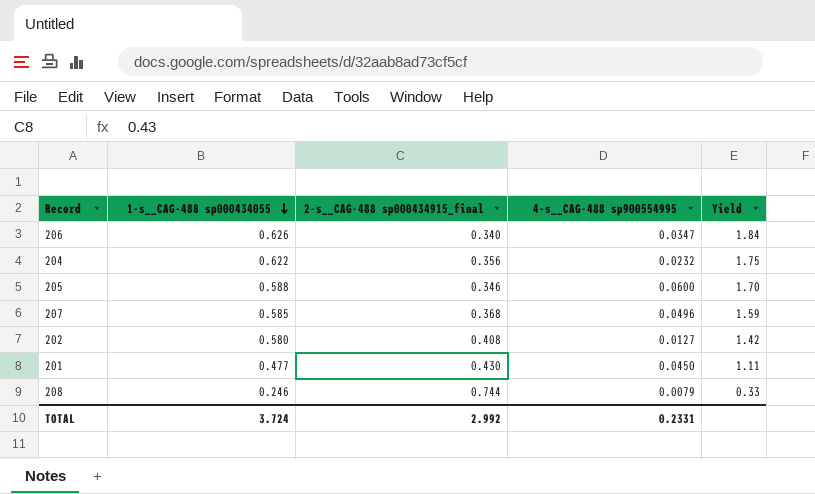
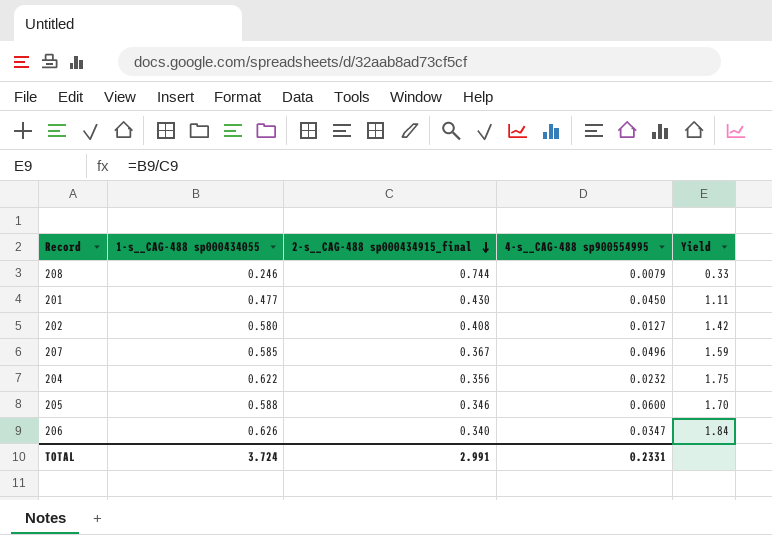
row order: 1-s__CAG-488 sp000434055 descending -> 2-s__CAG-488 sp000434915_final descending
207 | 2-s__CAG-488 sp000434915_final: 0.368 -> 0.367
TOTAL | 2-s__CAG-488 sp000434915_final: 2.992 -> 2.991

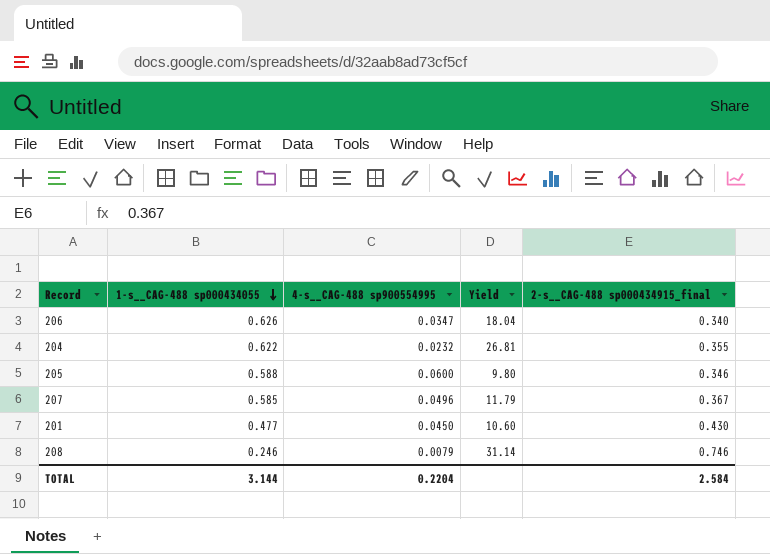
row order: 2-s__CAG-488 sp000434915_final descending -> 1-s__CAG-488 sp000434055 descending
column Yield | formula: [1-s__CAG-488 sp000434055] / [2-s__CAG-488 sp000434915_final] -> [1-s__CAG-488 sp000434055] / [4-s__CAG-488 sp900554995]
column 2-s__CAG-488 sp000434915_final | position: 3 -> 5
row 202: 0.580 | 0.408 | 0.0127 | 1.42 -> none
204 | 2-s__CAG-488 sp000434915_final: 0.356 -> 0.355
208 | 2-s__CAG-488 sp000434915_final: 0.744 -> 0.746
TOTAL | 1-s__CAG-488 sp000434055: 3.724 -> 3.144
TOTAL | 4-s__CAG-488 sp900554995: 0.2331 -> 0.2204
TOTAL | 2-s__CAG-488 sp000434915_final: 2.991 -> 2.584

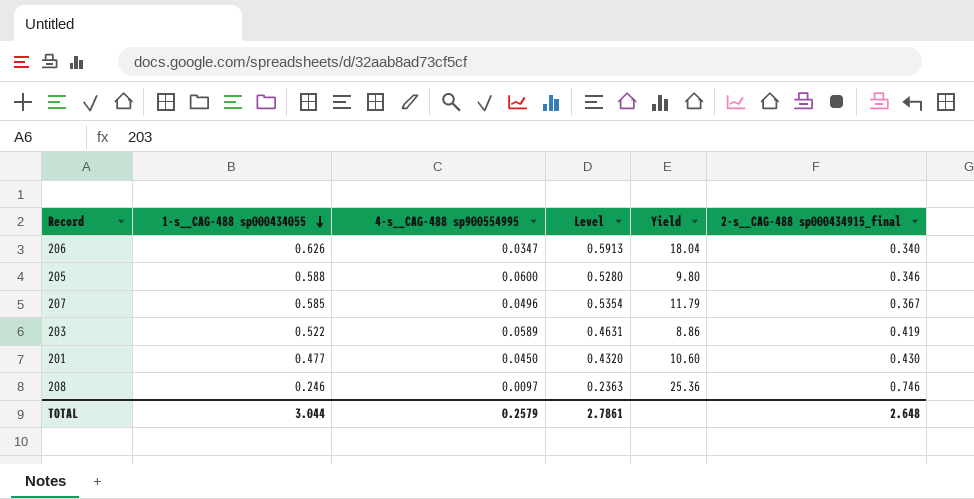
column Level | formula: none -> [1-s__CAG-488 sp000434055] - [4-s__CAG-488 sp900554995]
row 204: 0.622 | 0.0232 | 26.81 | 0.355 -> none
row 203: none -> 0.522 | 0.0589 | 0.4631 | 8.86 | 0.419
208 | 4-s__CAG-488 sp900554995: 0.0079 -> 0.0097
208 | Yield: 31.14 -> 25.36
TOTAL | 1-s__CAG-488 sp000434055: 3.144 -> 3.044
TOTAL | 4-s__CAG-488 sp900554995: 0.2204 -> 0.2579
TOTAL | 2-s__CAG-488 sp000434915_final: 2.584 -> 2.648

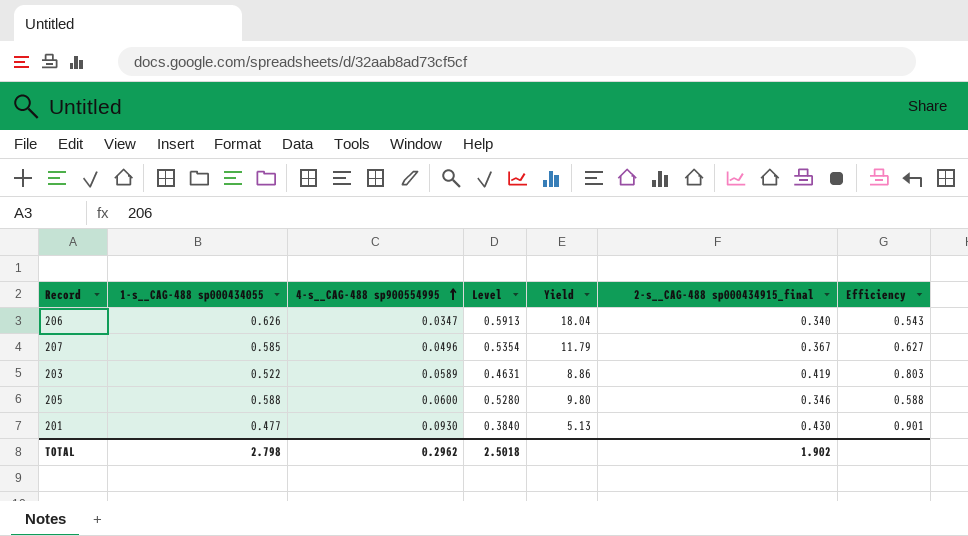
row order: 1-s__CAG-488 sp000434055 descending -> 4-s__CAG-488 sp900554995 ascending
column Efficiency | formula: none -> [2-s__CAG-488 sp000434915_final] / [1-s__CAG-488 sp000434055]
row 208: 0.246 | 0.0097 | 0.2363 | 25.36 | 0.746 -> none
201 | 4-s__CAG-488 sp900554995: 0.0450 -> 0.0930
201 | Level: 0.4320 -> 0.3840
201 | Yield: 10.60 -> 5.13
TOTAL | 1-s__CAG-488 sp000434055: 3.044 -> 2.798
TOTAL | 4-s__CAG-488 sp900554995: 0.2579 -> 0.2962
TOTAL | Level: 2.7861 -> 2.5018
TOTAL | 2-s__CAG-488 sp000434915_final: 2.648 -> 1.902

